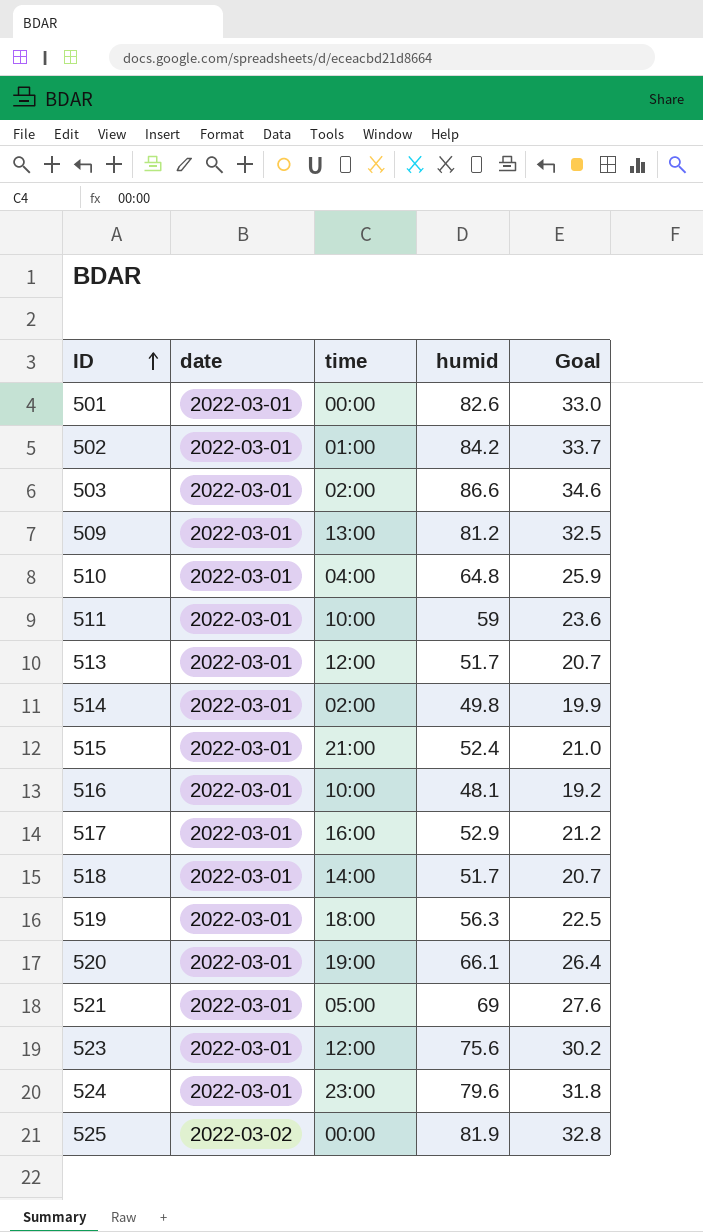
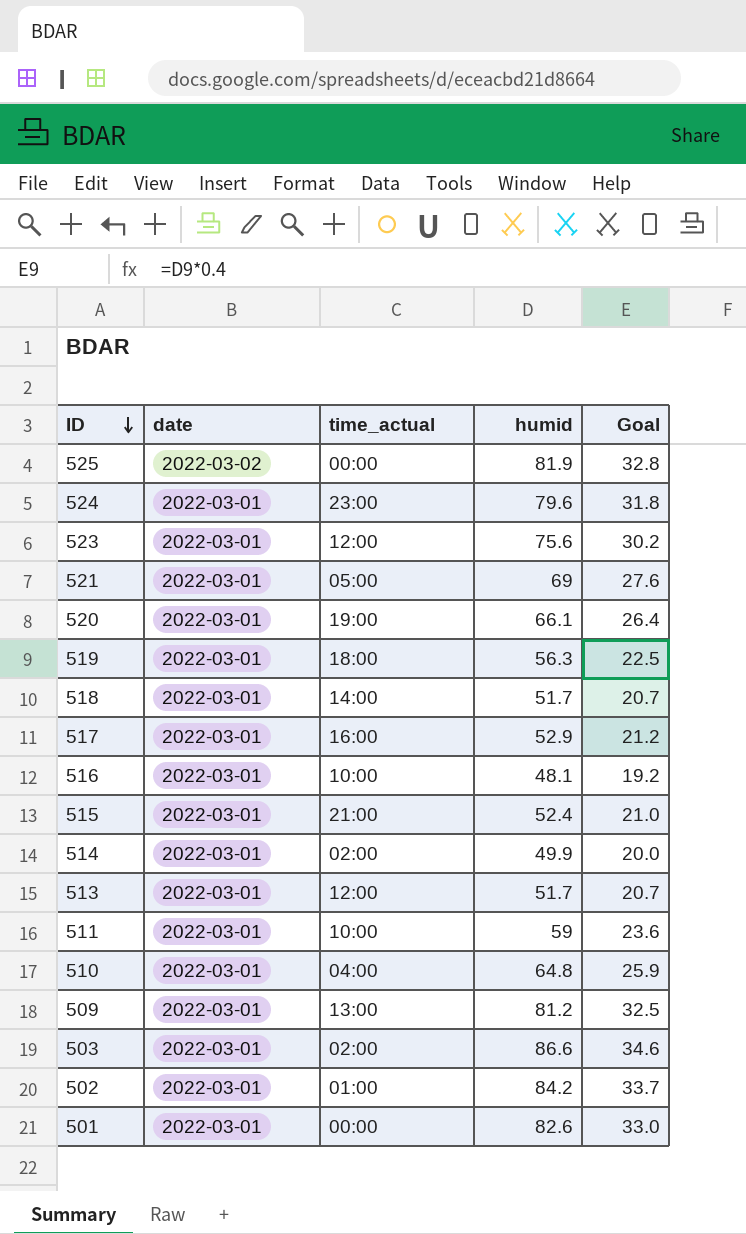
row order: ID ascending -> ID descending
column name: time -> time_actual
514 | humid: 49.8 -> 49.9
514 | Goal: 19.9 -> 20.0

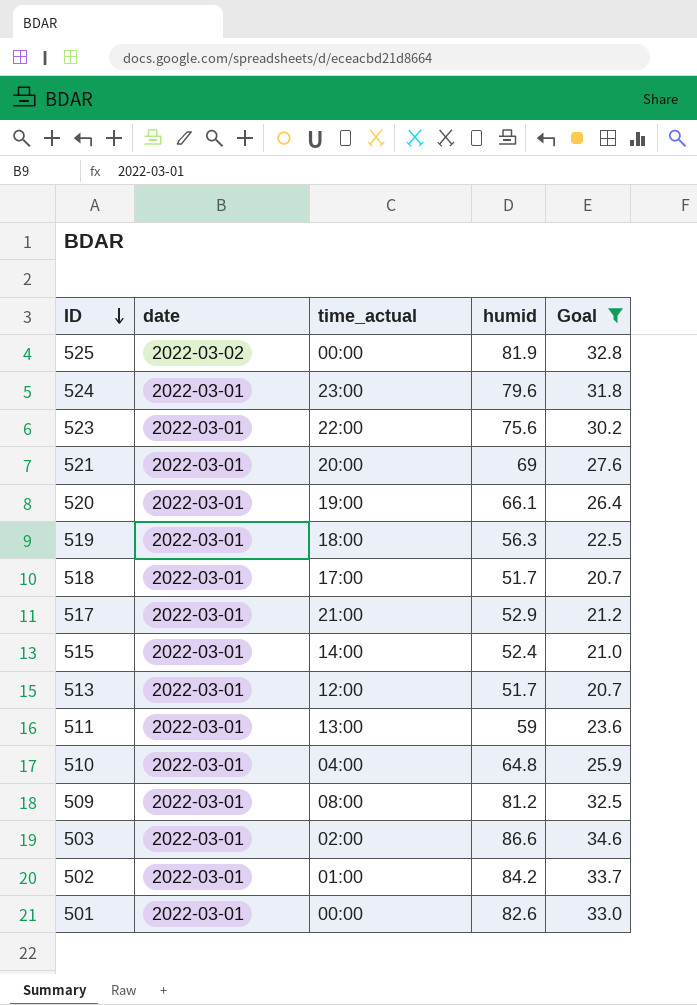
filter: none -> Goal >= 20.7
523 | time_actual: 12:00 -> 22:00
521 | time_actual: 05:00 -> 20:00
518 | time_actual: 14:00 -> 17:00
517 | time_actual: 16:00 -> 21:00
515 | time_actual: 21:00 -> 14:00
511 | time_actual: 10:00 -> 13:00
509 | time_actual: 13:00 -> 08:00

